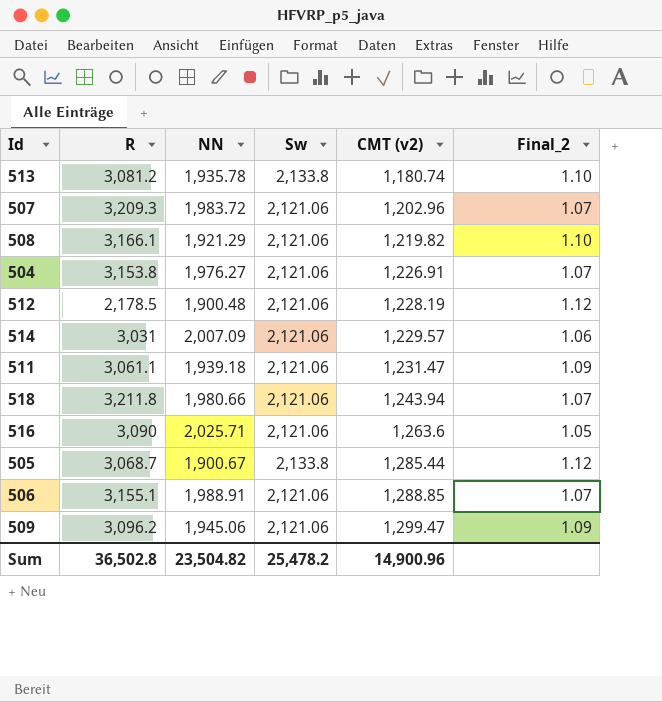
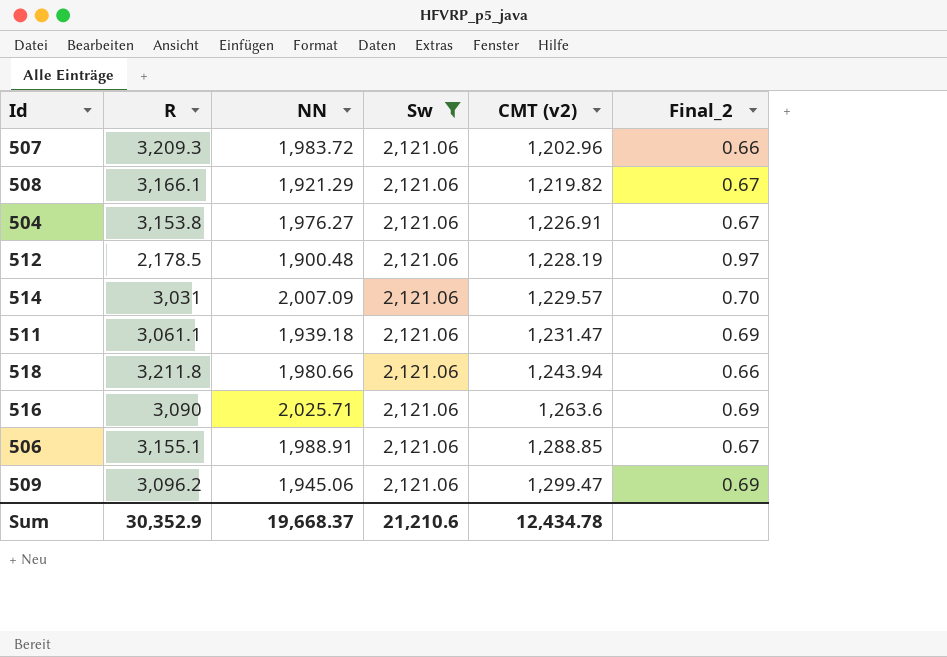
filter: none -> Sw = 2,121.06
column Final_2 | formula: [Sw] / [NN] -> [Sw] / [R]
Sum | R: 36,502.8 -> 30,352.9
Sum | NN: 23,504.82 -> 19,668.37
Sum | Sw: 25,478.2 -> 21,210.6
Sum | CMT (v2): 14,900.96 -> 12,434.78

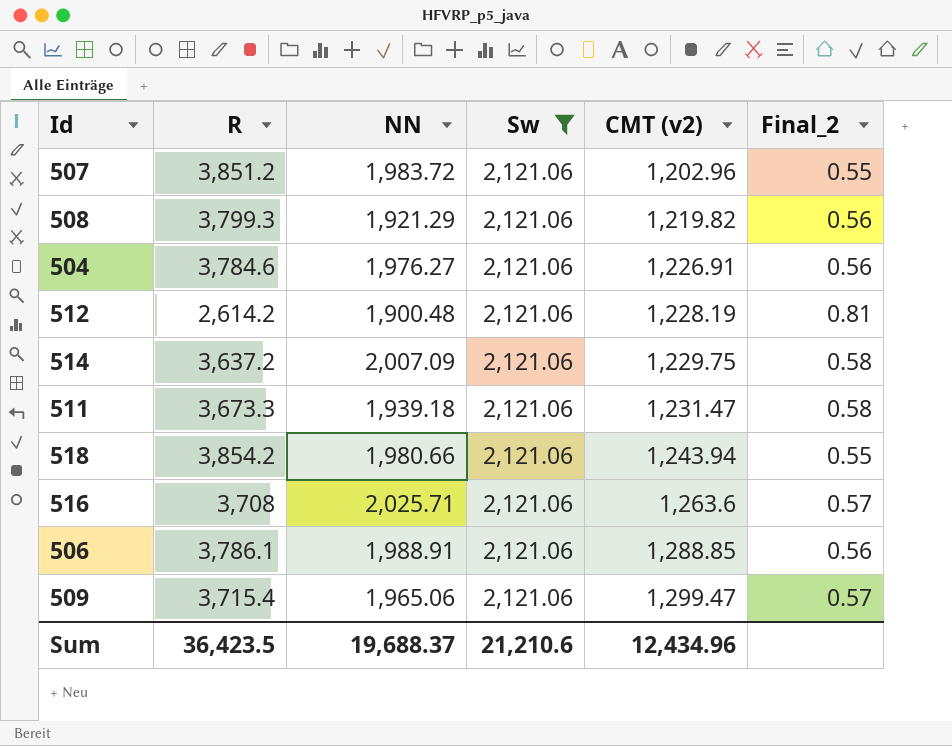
507 | R: 3,209.3 -> 3,851.2
507 | Final_2: 0.66 -> 0.55
508 | R: 3,166.1 -> 3,799.3
508 | Final_2: 0.67 -> 0.56
504 | R: 3,153.8 -> 3,784.6
504 | Final_2: 0.67 -> 0.56
512 | R: 2,178.5 -> 2,614.2
512 | Final_2: 0.97 -> 0.81
514 | R: 3,031 -> 3,637.2
514 | CMT (v2): 1,229.57 -> 1,229.75
514 | Final_2: 0.70 -> 0.58
511 | R: 3,061.1 -> 3,673.3
511 | Final_2: 0.69 -> 0.58
518 | R: 3,211.8 -> 3,854.2
518 | Final_2: 0.66 -> 0.55
516 | R: 3,090 -> 3,708
516 | Final_2: 0.69 -> 0.57
506 | R: 3,155.1 -> 3,786.1
506 | Final_2: 0.67 -> 0.56
509 | R: 3,096.2 -> 3,715.4
509 | NN: 1,945.06 -> 1,965.06
509 | Final_2: 0.69 -> 0.57
Sum | R: 30,352.9 -> 36,423.5
Sum | NN: 19,668.37 -> 19,688.37
Sum | CMT (v2): 12,434.78 -> 12,434.96

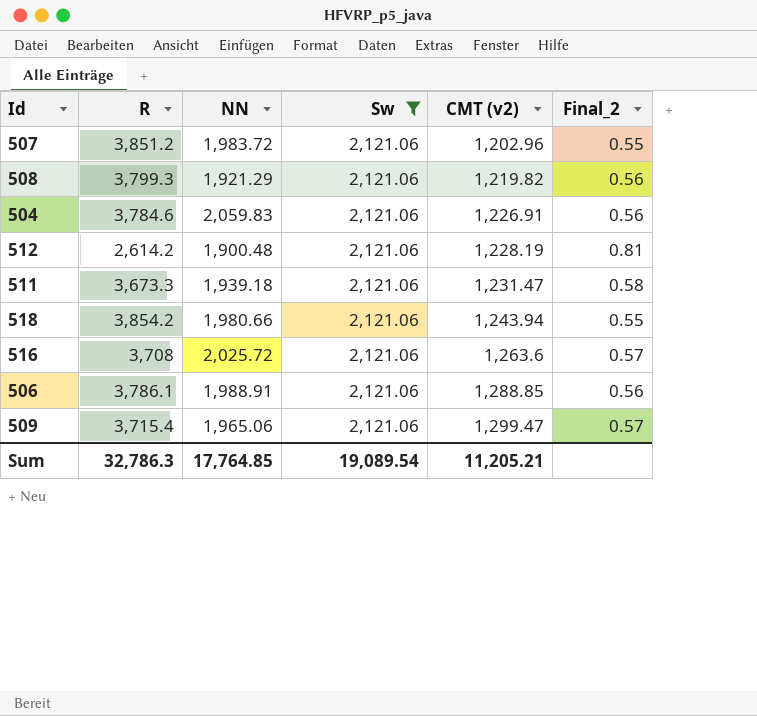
row 514: 3,637.2 | 2,007.09 | 2,121.06 | 1,229.75 | 0.58 -> none
504 | NN: 1,976.27 -> 2,059.83
516 | NN: 2,025.71 -> 2,025.72
Sum | R: 36,423.5 -> 32,786.3
Sum | NN: 19,688.37 -> 17,764.85
Sum | Sw: 21,210.6 -> 19,089.54
Sum | CMT (v2): 12,434.96 -> 11,205.21

